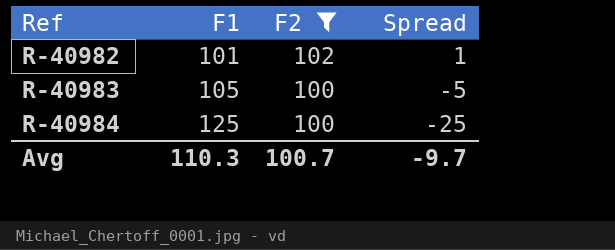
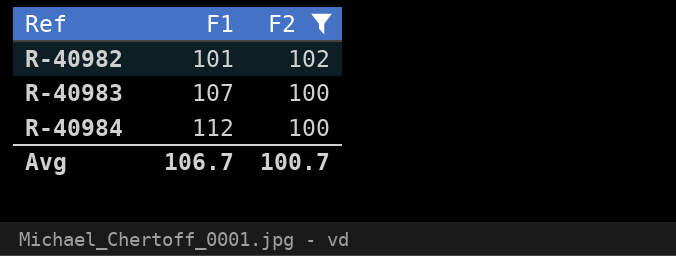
column Spread | formula: [F2] - [F1] -> none
R-40983 | F1: 105 -> 107
R-40984 | F1: 125 -> 112
Avg | F1: 110.3 -> 106.7

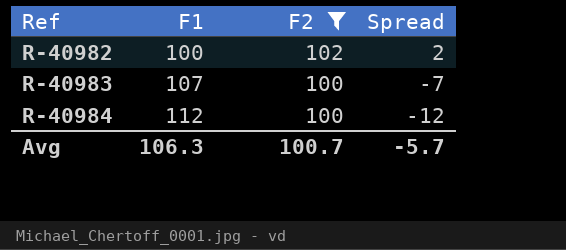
column Spread | formula: none -> [F2] - [F1]
R-40982 | F1: 101 -> 100
Avg | F1: 106.7 -> 106.3

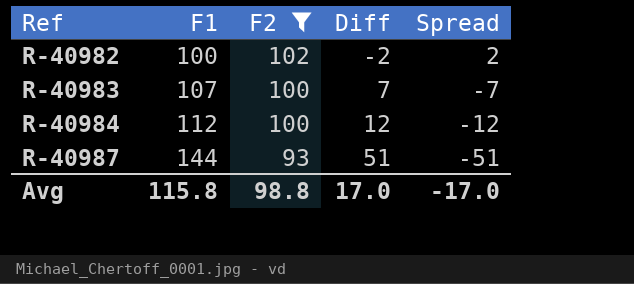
column Diff | formula: none -> [F1] - [F2]
row R-40987: none -> 144 | 93 | 51 | -51
Avg | F1: 106.3 -> 115.8
Avg | F2: 100.7 -> 98.8
Avg | Spread: -5.7 -> -17.0

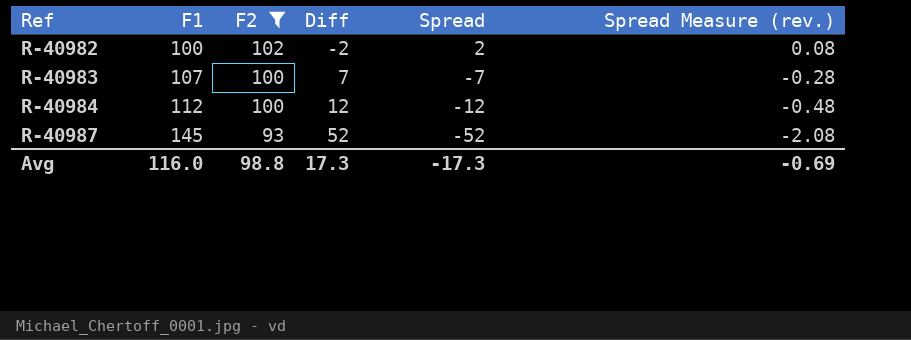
column Spread Measure (rev.) | formula: none -> [Spread] * 0.04
R-40987 | F1: 144 -> 145
R-40987 | Diff: 51 -> 52
R-40987 | Spread: -51 -> -52
Avg | F1: 115.8 -> 116.0
Avg | Diff: 17.0 -> 17.3
Avg | Spread: -17.0 -> -17.3

